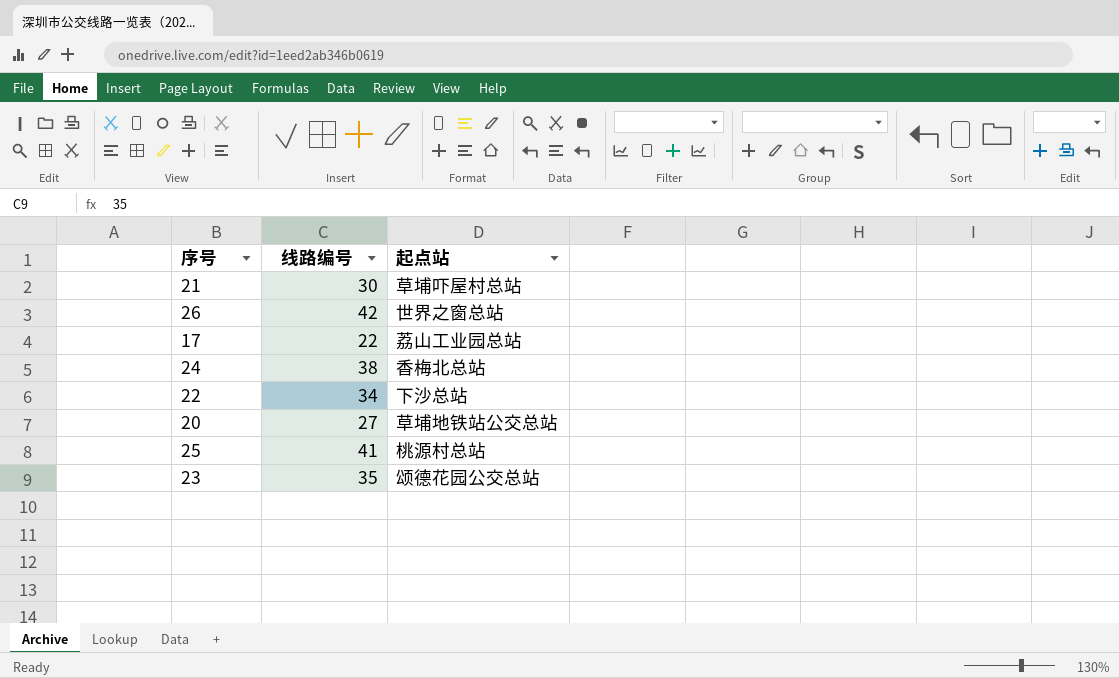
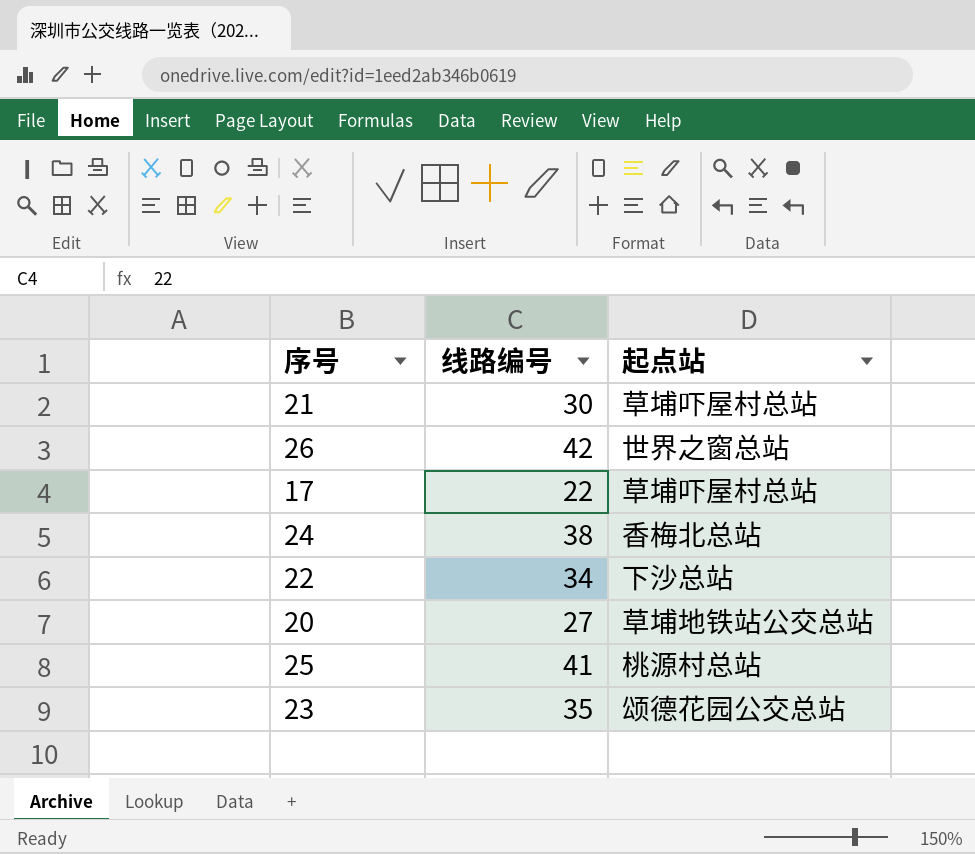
17 | 起点站: 荔山工业园总站 -> 草埔吓屋村总站

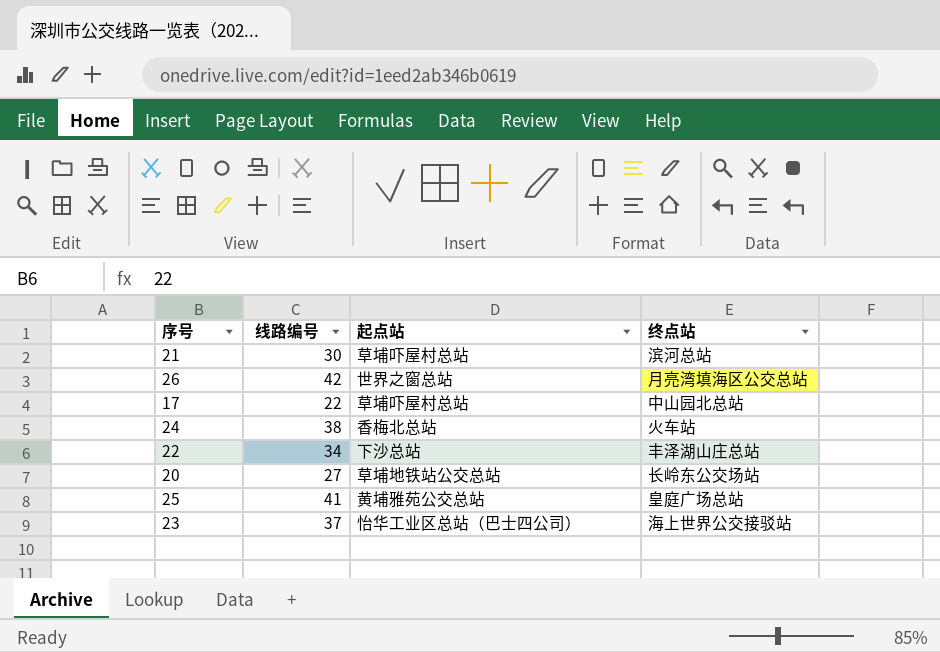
column 终点站 | position: none -> 4
25 | 起点站: 桃源村总站 -> 黄埔雅苑公交总站
23 | 线路编号: 35 -> 37
23 | 起点站: 颂德花园公交总站 -> 怡华工业区总站（巴士四公司）

